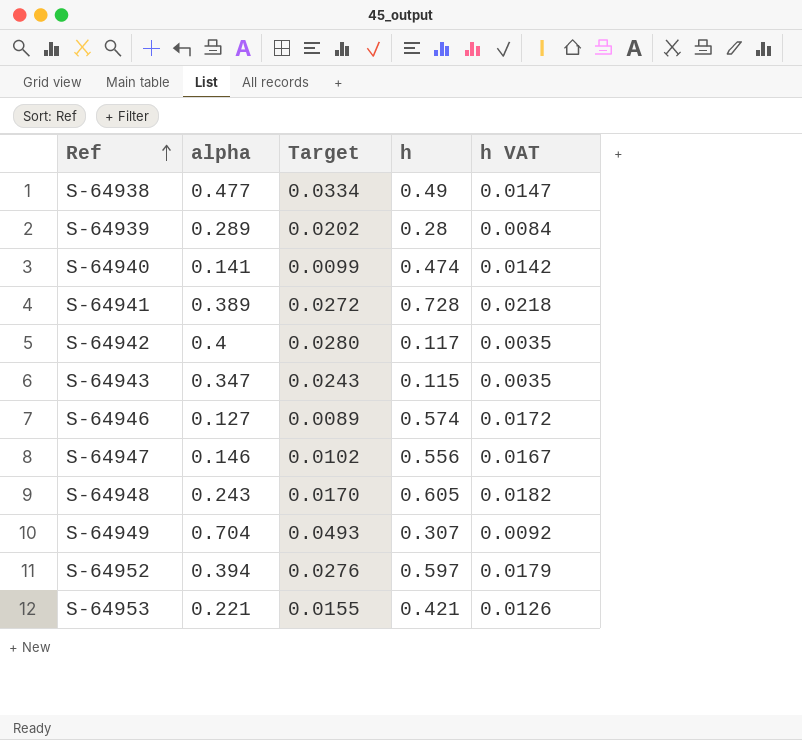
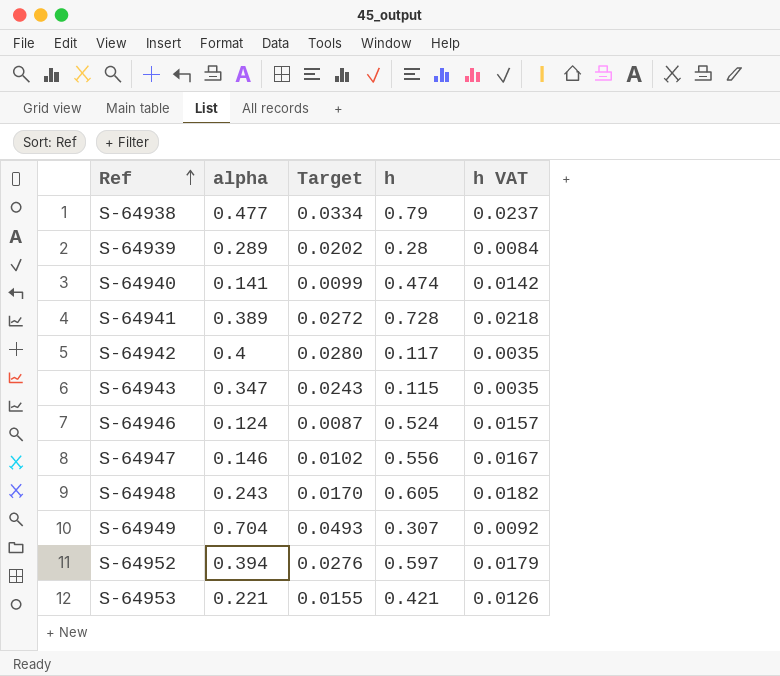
S-64938 | h: 0.49 -> 0.79
S-64938 | h VAT: 0.0147 -> 0.0237
S-64946 | alpha: 0.127 -> 0.124
S-64946 | Target: 0.0089 -> 0.0087
S-64946 | h: 0.574 -> 0.524
S-64946 | h VAT: 0.0172 -> 0.0157

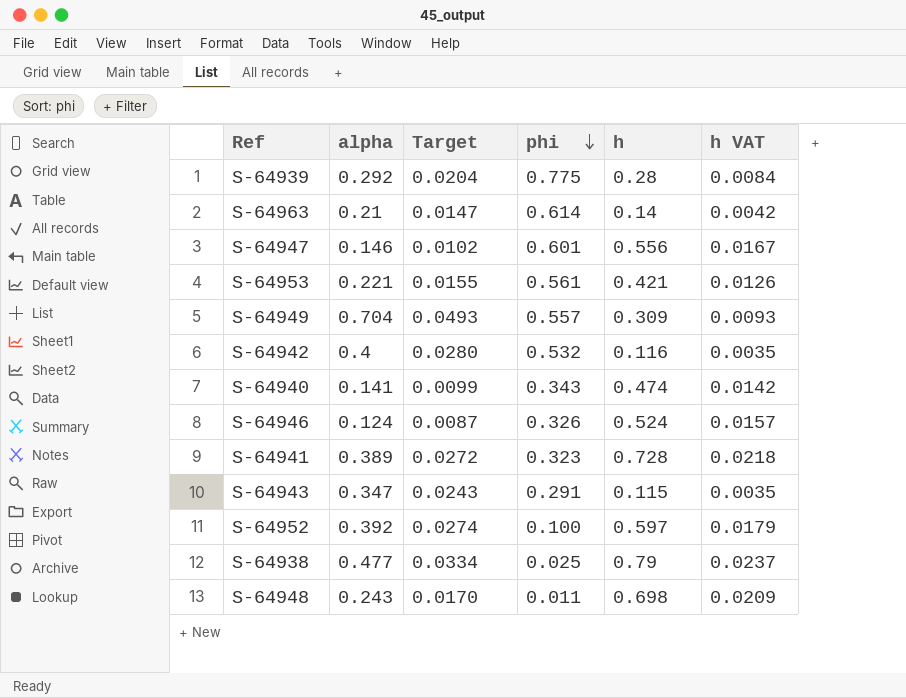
row order: Ref ascending -> phi descending
column phi | position: none -> 4
S-64939 | alpha: 0.289 -> 0.292
S-64939 | Target: 0.0202 -> 0.0204
row S-64963: none -> 0.21 | 0.0147 | 0.614 | 0.14 | 0.0042
S-64949 | h: 0.307 -> 0.309
S-64949 | h VAT: 0.0092 -> 0.0093
S-64942 | h: 0.117 -> 0.116
S-64952 | alpha: 0.394 -> 0.392
S-64952 | Target: 0.0276 -> 0.0274
S-64948 | h: 0.605 -> 0.698
S-64948 | h VAT: 0.0182 -> 0.0209

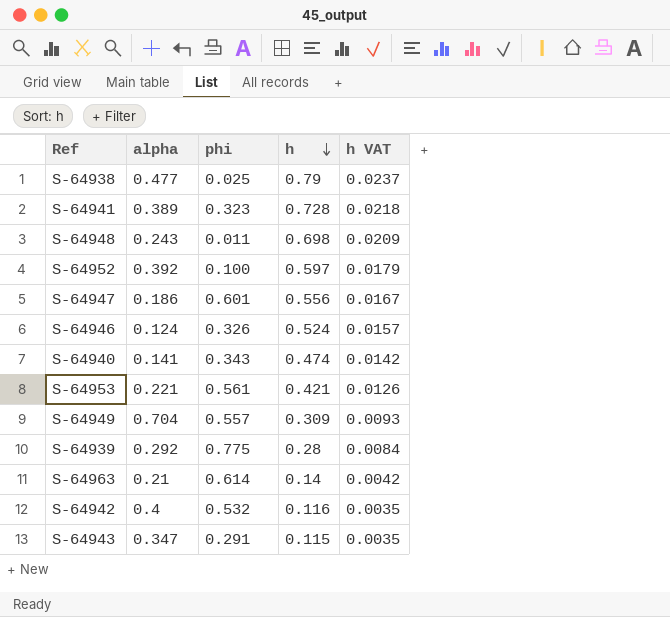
row order: phi descending -> h descending
column Target | formula: [alpha] * 0.07 -> none
S-64947 | alpha: 0.146 -> 0.186

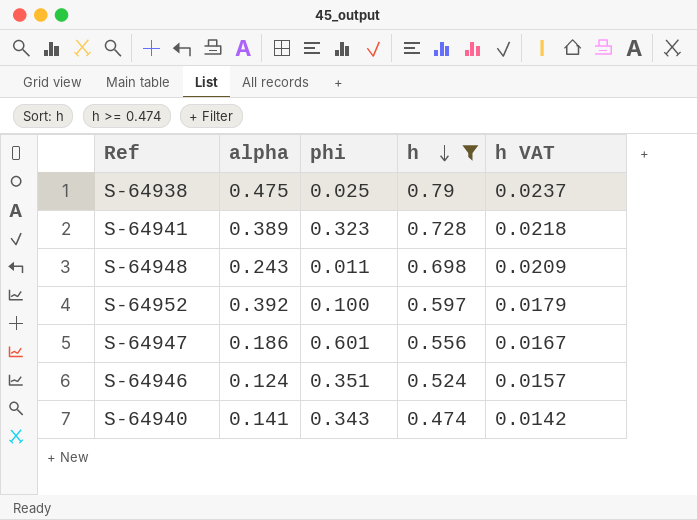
filter: none -> h >= 0.474
S-64938 | alpha: 0.477 -> 0.475
S-64946 | phi: 0.326 -> 0.351

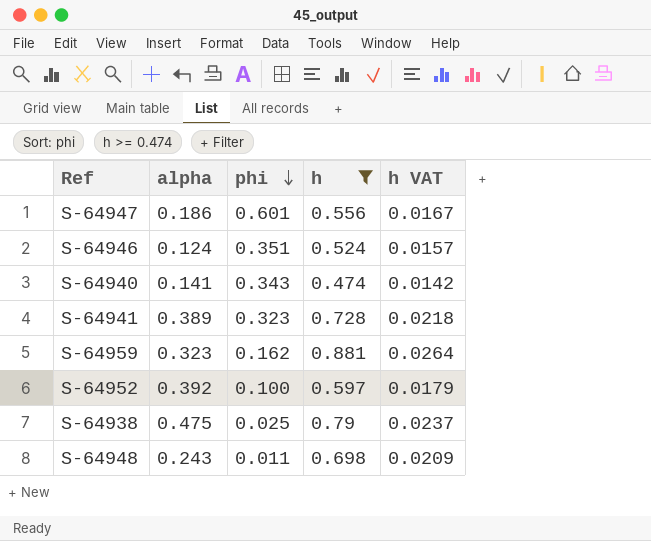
row order: h descending -> phi descending
row S-64959: none -> 0.323 | 0.162 | 0.881 | 0.0264

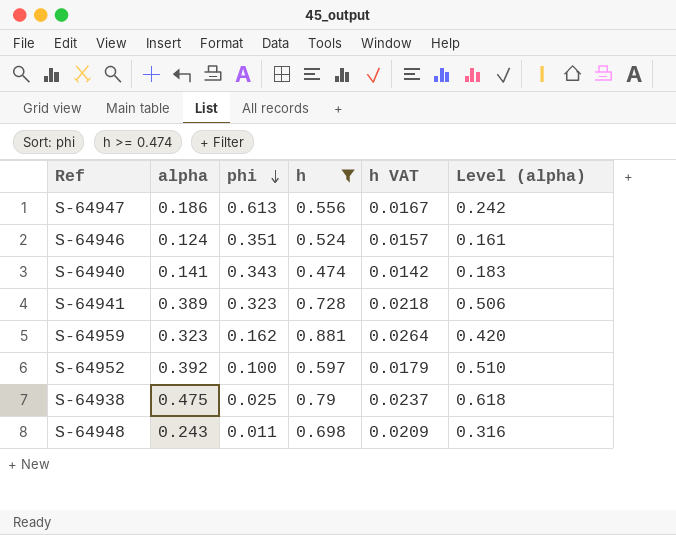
column Level (alpha) | formula: none -> [alpha] * 1.3
S-64947 | phi: 0.601 -> 0.613

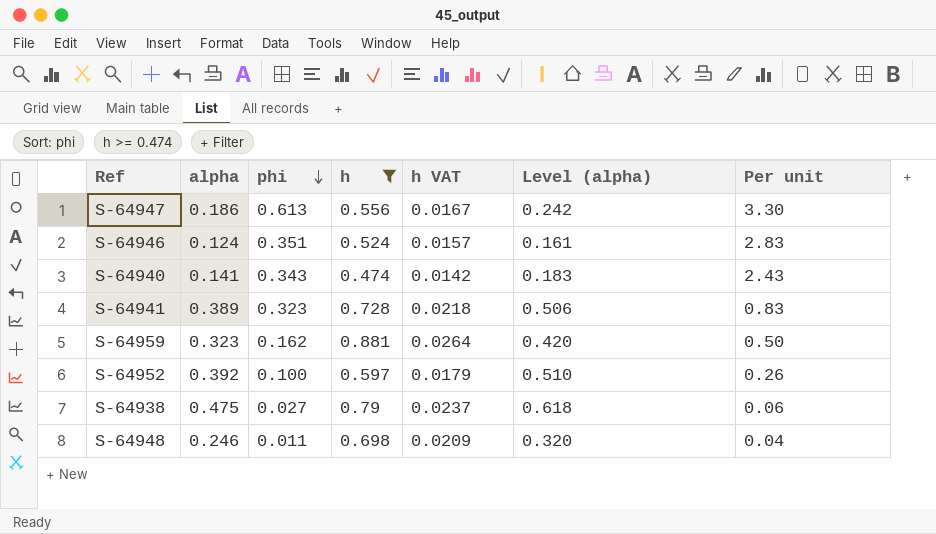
column Per unit | formula: none -> [phi] / [alpha]
S-64938 | phi: 0.025 -> 0.027
S-64948 | alpha: 0.243 -> 0.246
S-64948 | Level (alpha): 0.316 -> 0.320

